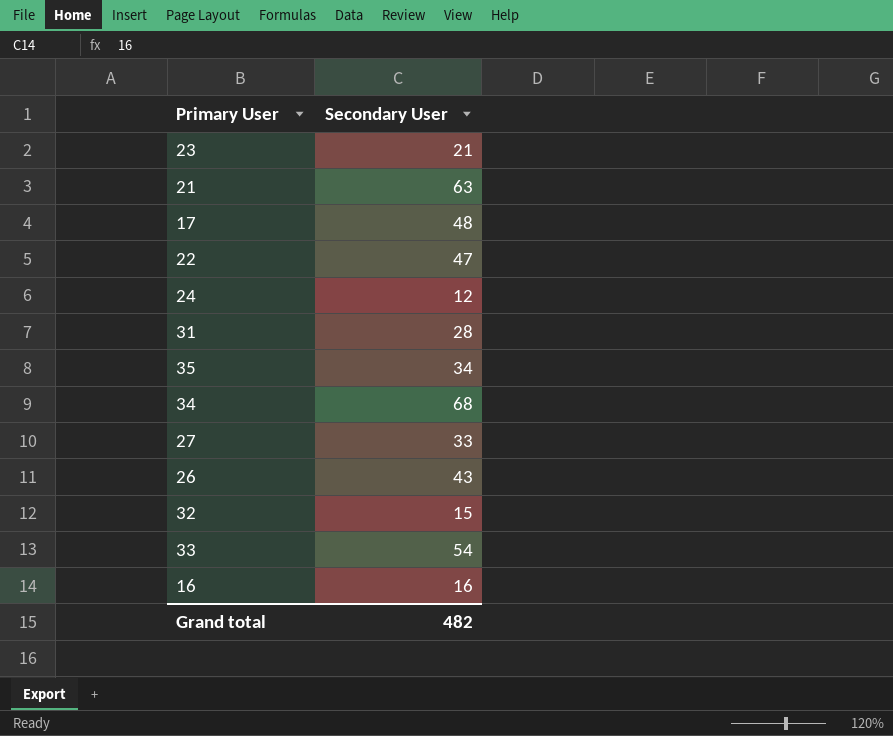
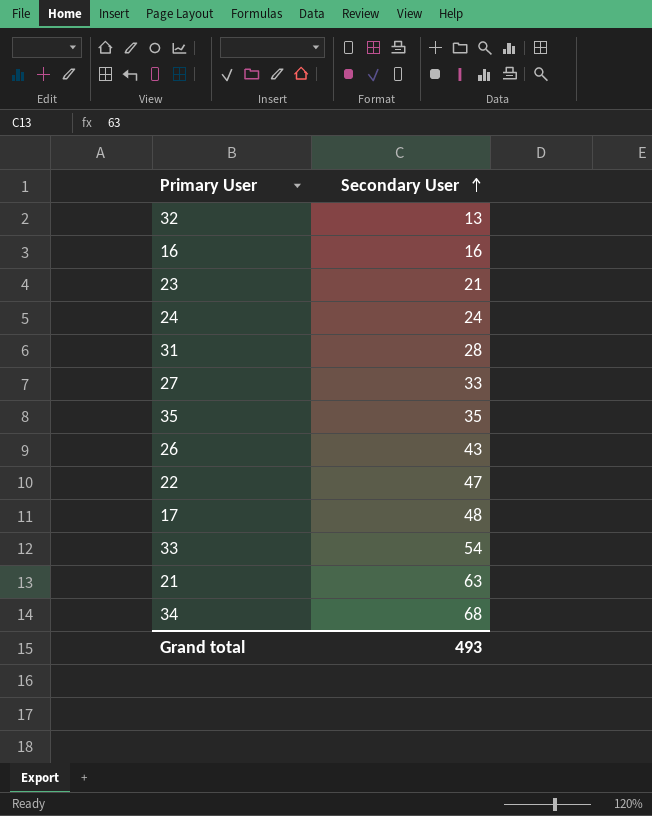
row order: none -> Secondary User ascending
32 | Secondary User: 15 -> 13
24 | Secondary User: 12 -> 24
35 | Secondary User: 34 -> 35
Grand total | Secondary User: 482 -> 493

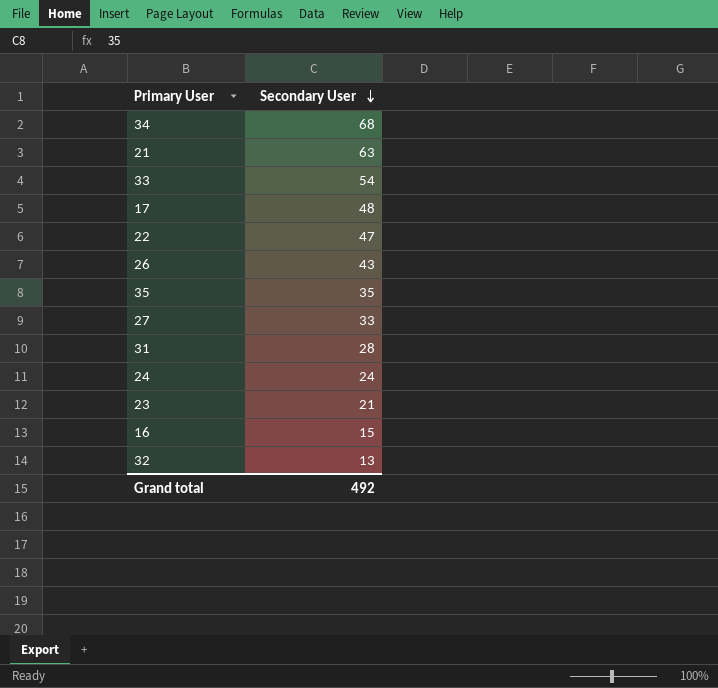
row order: Secondary User ascending -> Secondary User descending
16 | Secondary User: 16 -> 15
Grand total | Secondary User: 493 -> 492

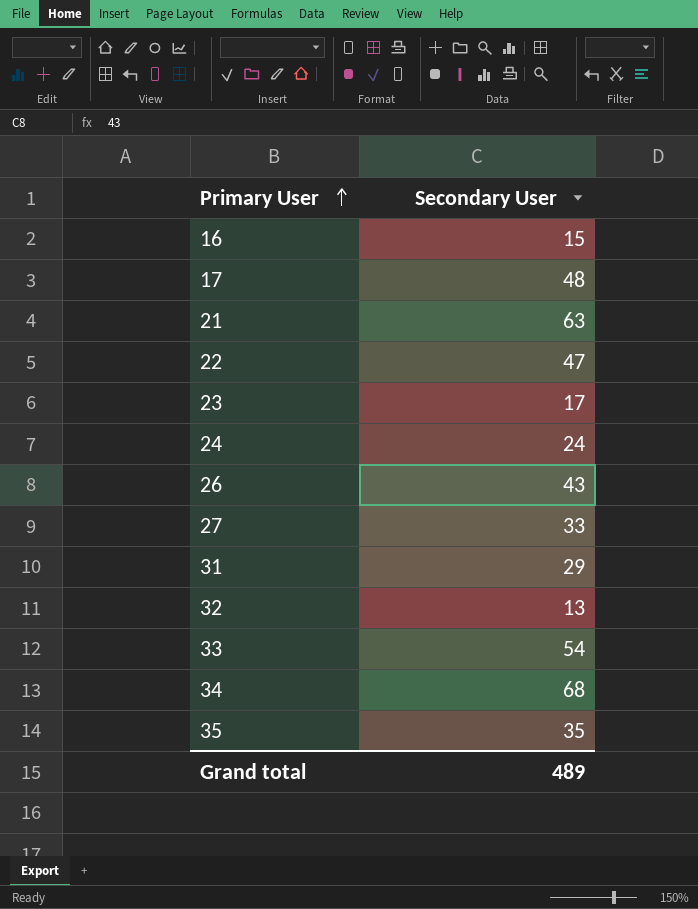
row order: Secondary User descending -> Primary User ascending
23 | Secondary User: 21 -> 17
31 | Secondary User: 28 -> 29
Grand total | Secondary User: 492 -> 489

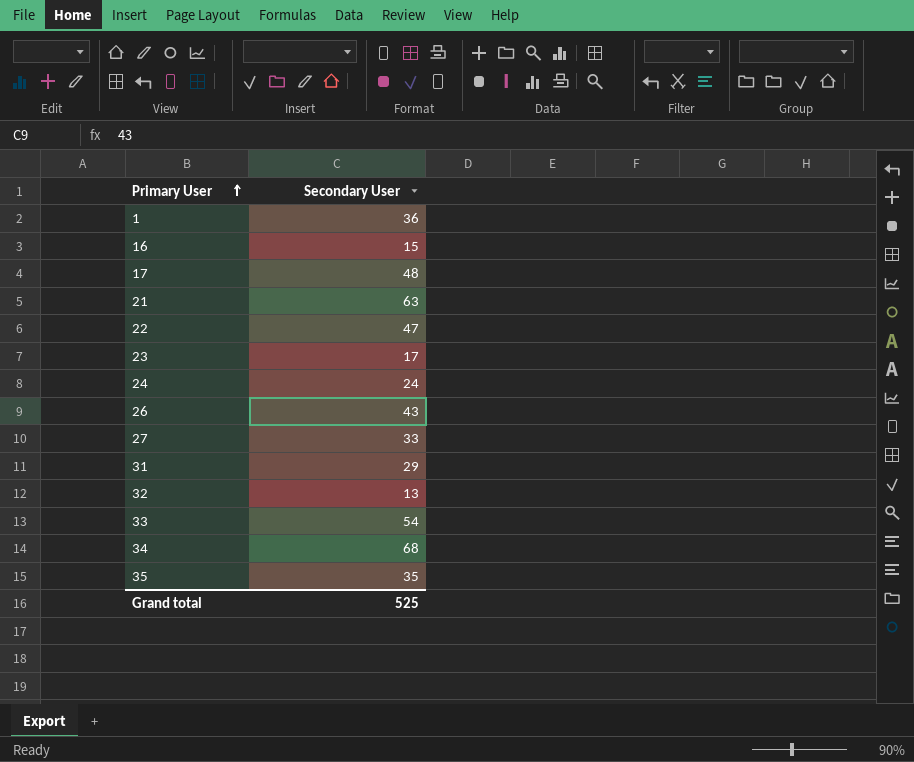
row 1: none -> 36
Grand total | Secondary User: 489 -> 525

